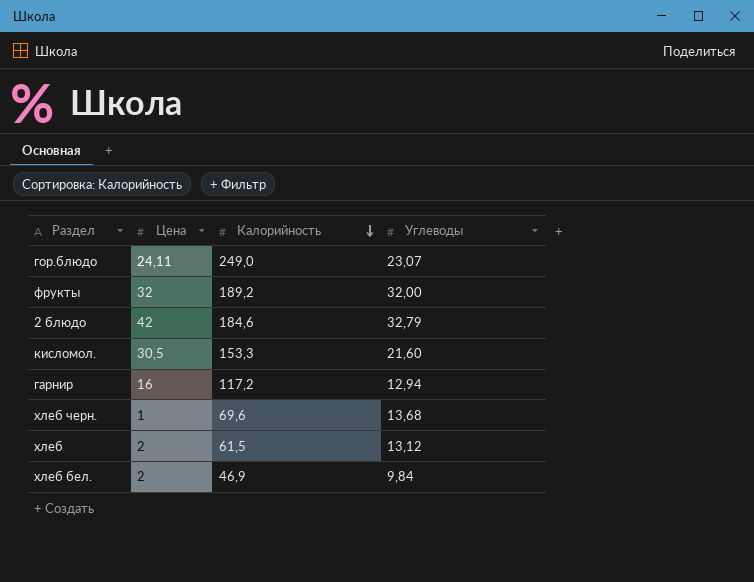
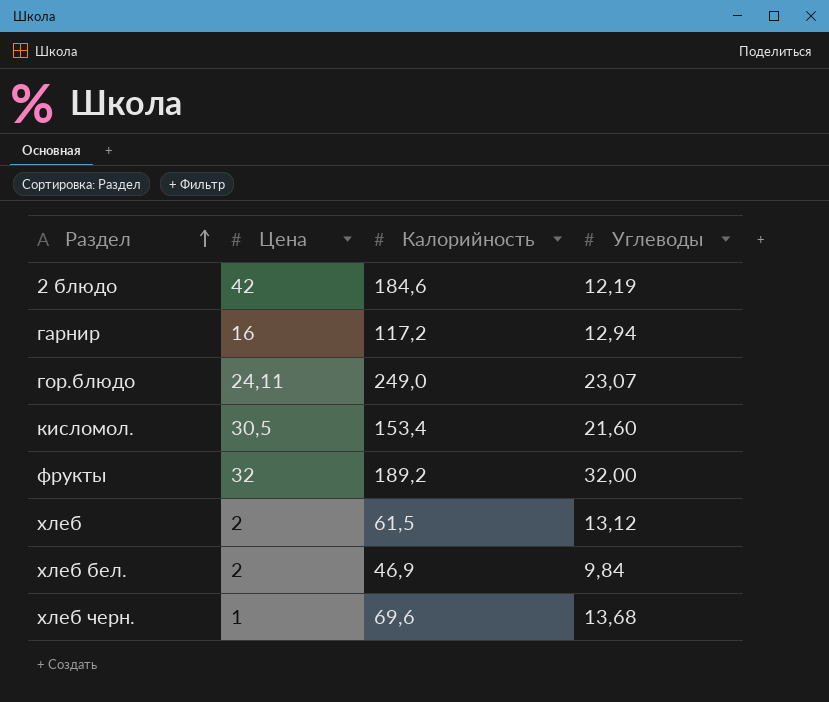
row order: Калорийность descending -> Раздел ascending
2 блюдо | Углеводы: 32,79 -> 12,19
кисломол. | Калорийность: 153,3 -> 153,4

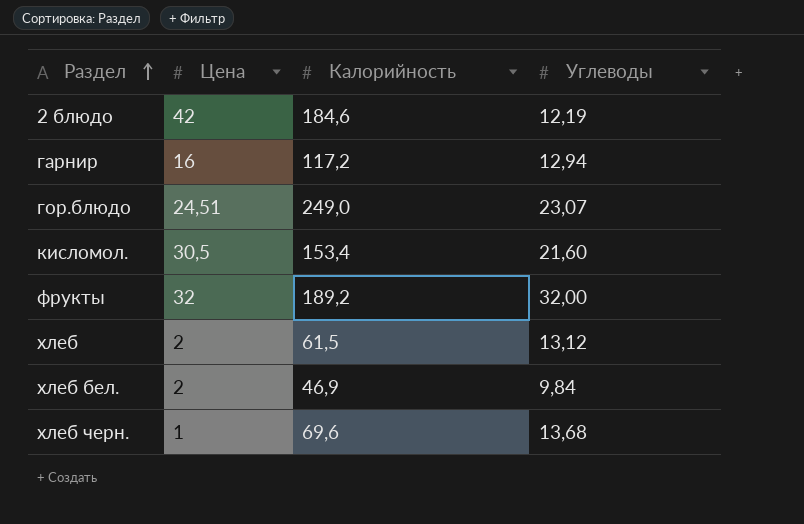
гор.блюдо | Цена: 24,11 -> 24,51

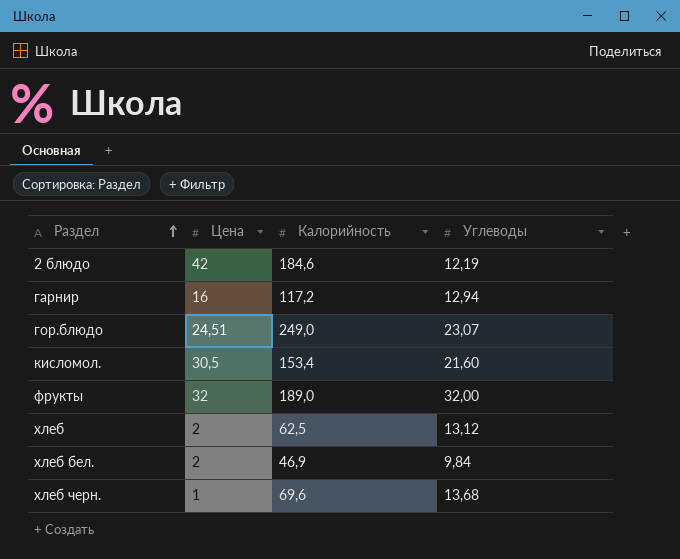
фрукты | Калорийность: 189,2 -> 189,0
хлеб | Калорийность: 61,5 -> 62,5

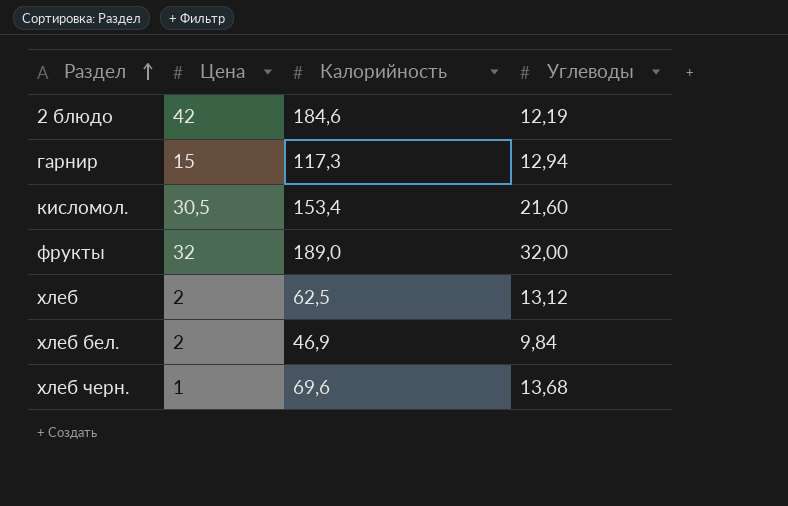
row гор.блюдо: 24,51 | 249,0 | 23,07 -> none
гарнир | Цена: 16 -> 15
гарнир | Калорийность: 117,2 -> 117,3

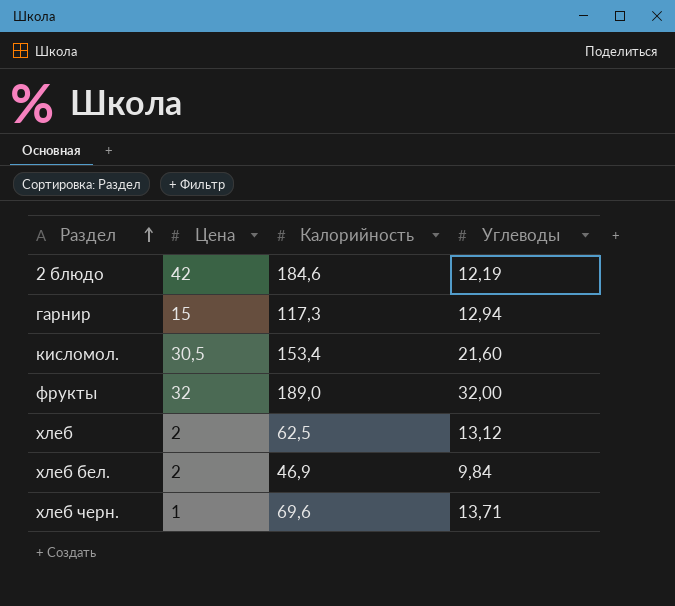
хлеб черн. | Углеводы: 13,68 -> 13,71

